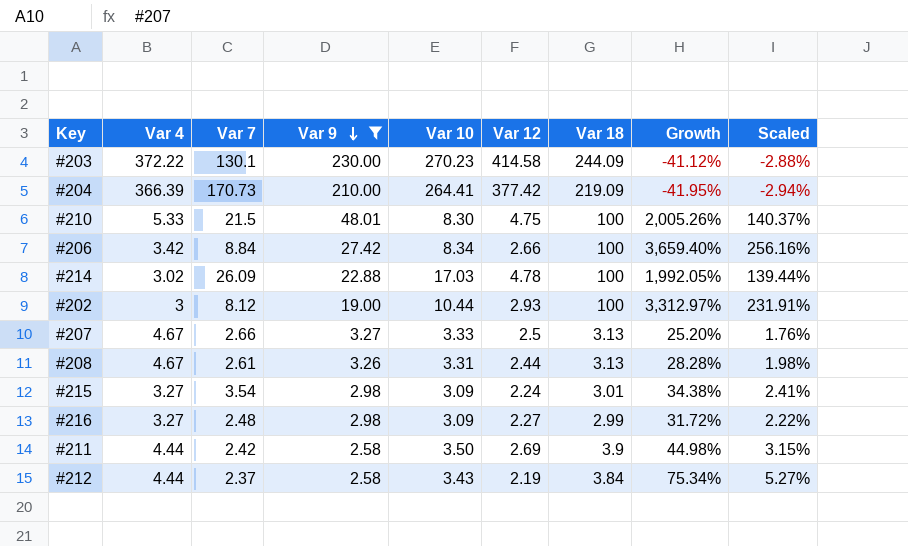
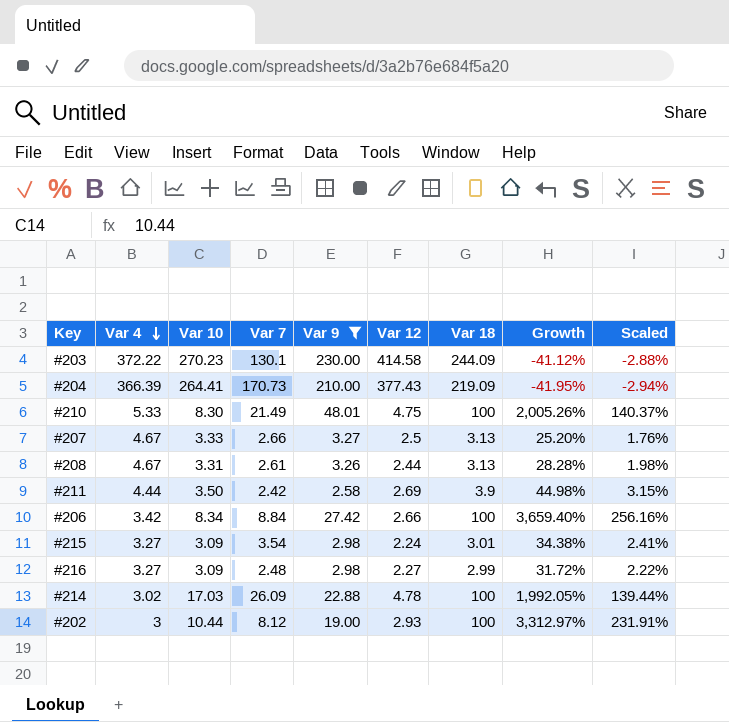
row order: Var 9 descending -> Var 4 descending
column Var 10 | position: 5 -> 3
row #212: 4.44 | 2.37 | 2.58 | 3.43 | 2.19 | 3.84 | 75.34% | 5.27% -> none
#204 | Var 12: 377.42 -> 377.43
#210 | Var 7: 21.5 -> 21.49

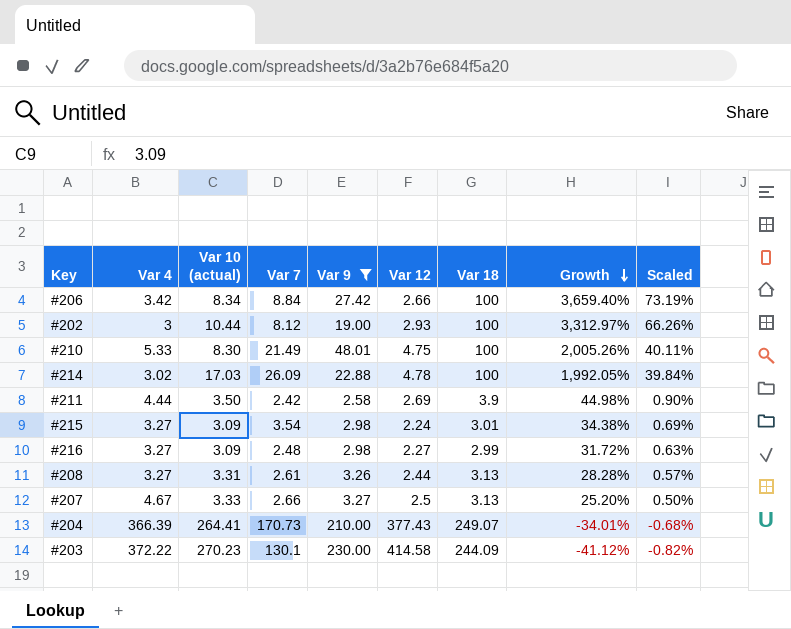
row order: Var 4 descending -> Growth descending
column name: Var 10 -> Var 10 (actual)
column Scaled | formula: [Growth] * 0.07 -> [Growth] * 0.02
#208 | Var 4: 4.67 -> 3.27
#204 | Var 18: 219.09 -> 249.07
#204 | Growth: -41.95% -> -34.01%

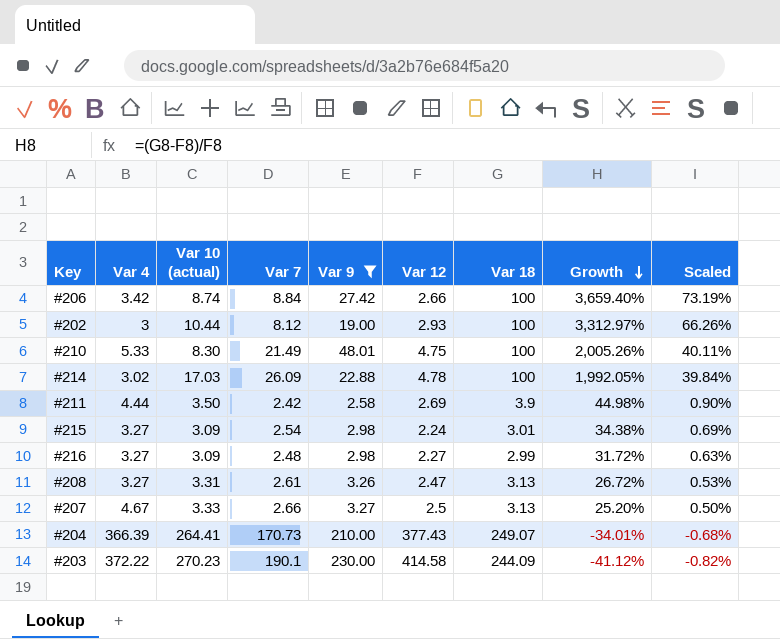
#206 | Var 10 (actual): 8.34 -> 8.74
#215 | Var 7: 3.54 -> 2.54
#208 | Var 12: 2.44 -> 2.47
#208 | Growth: 28.28% -> 26.72%
#208 | Scaled: 0.57% -> 0.53%
#203 | Var 7: 130.1 -> 190.1

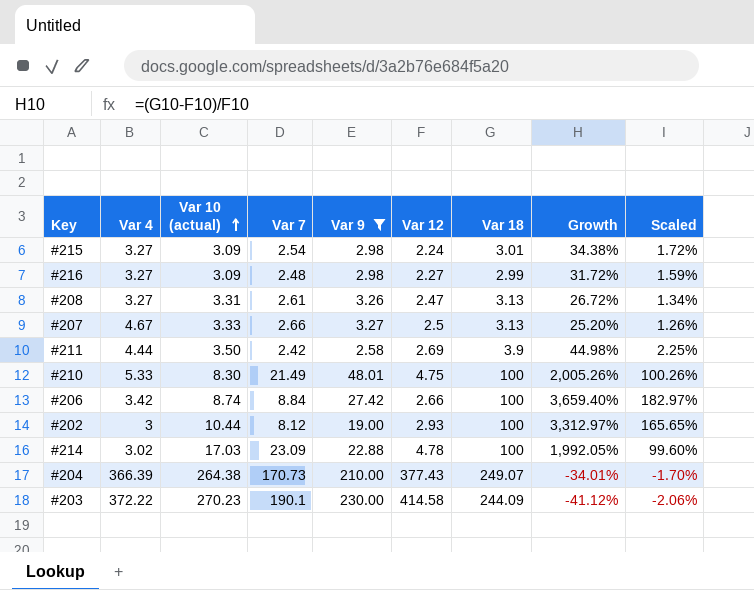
row order: Growth descending -> Var 10 (actual) ascending
column Scaled | formula: [Growth] * 0.02 -> [Growth] * 0.05
#214 | Var 7: 26.09 -> 23.09
#204 | Var 10 (actual): 264.41 -> 264.38

